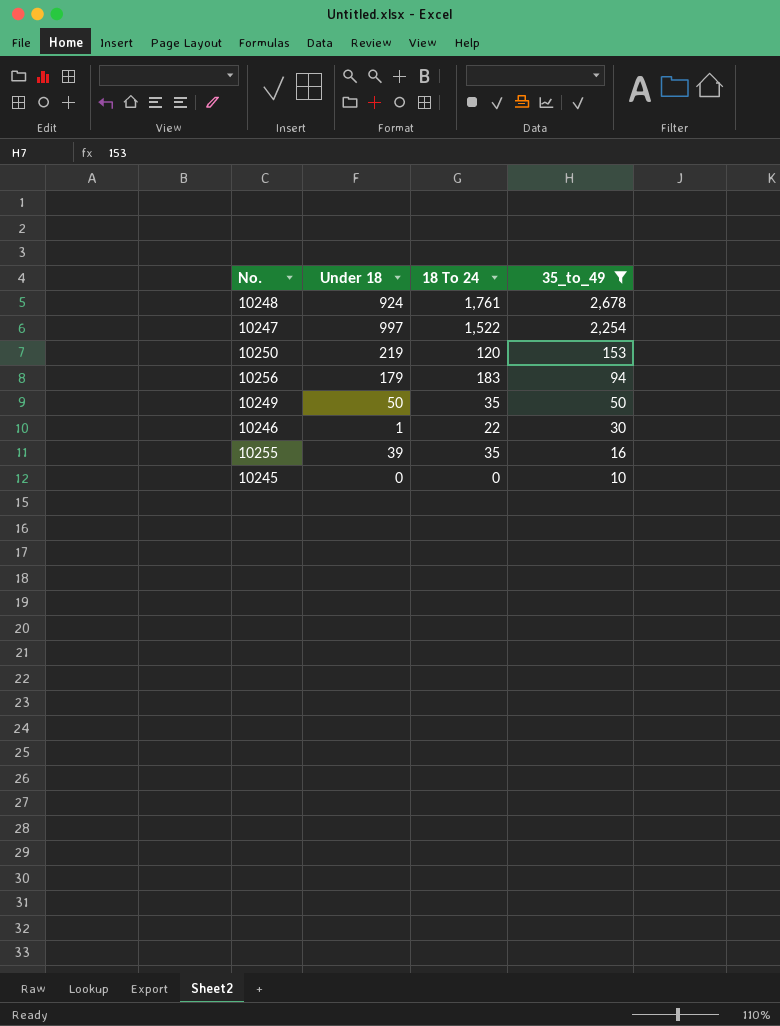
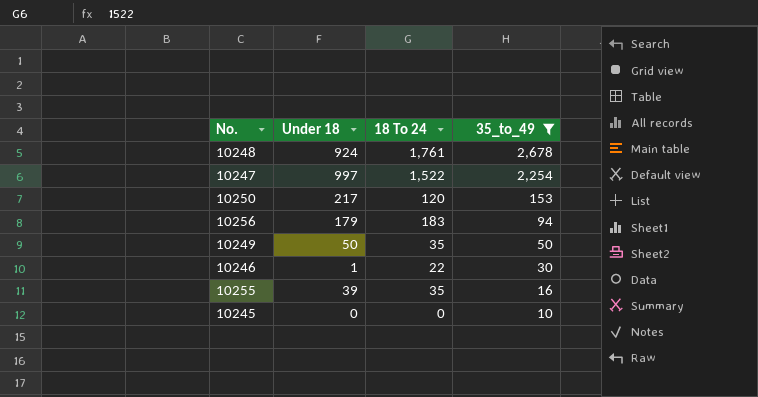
10250 | Under 18: 219 -> 217

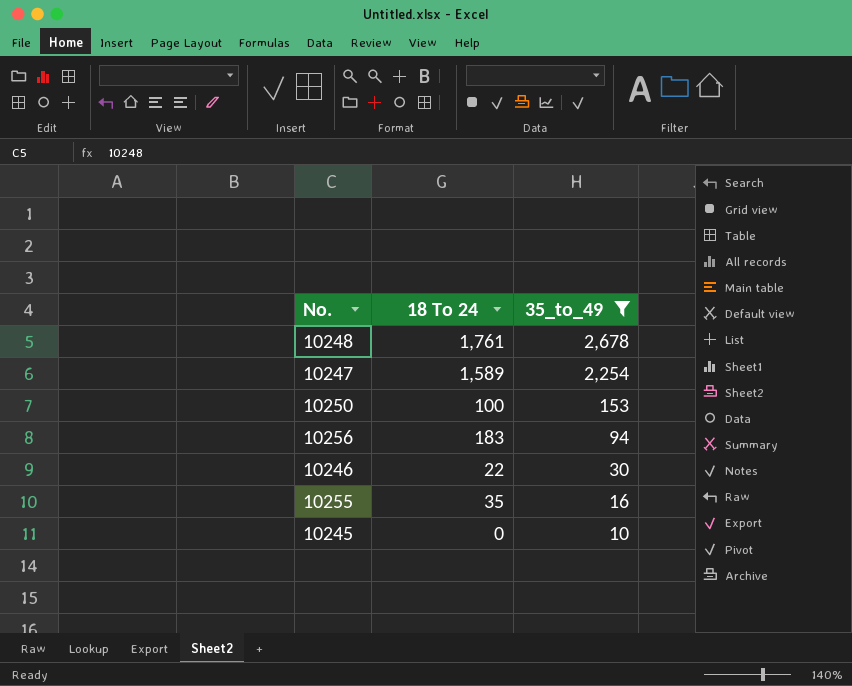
column Under 18 | position: 2 -> none
row 10249: 50 | 35 | 50 -> none
10247 | 18 To 24: 1,522 -> 1,589
10250 | 18 To 24: 120 -> 100

